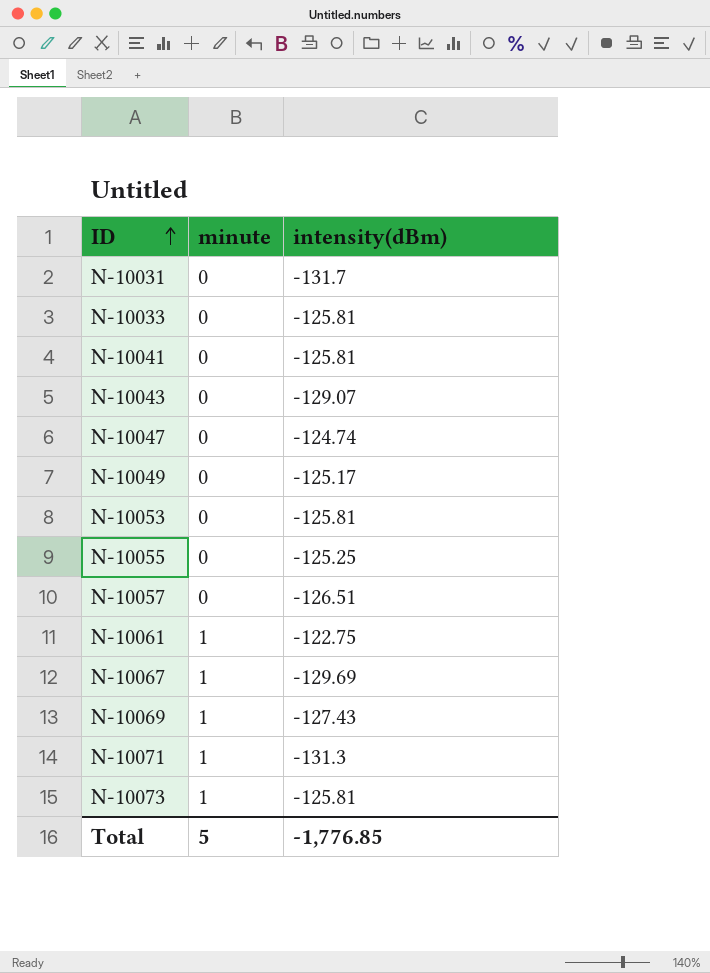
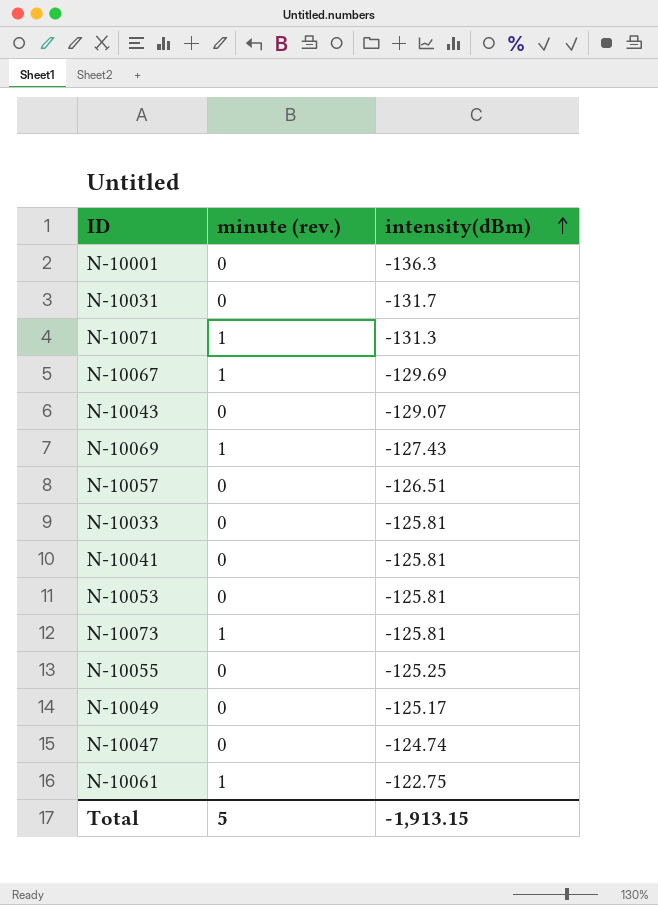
row order: ID ascending -> intensity(dBm) ascending
column name: minute -> minute (rev.)
row N-10001: none -> 0 | -136.3
Total | intensity(dBm): -1,776.85 -> -1,913.15

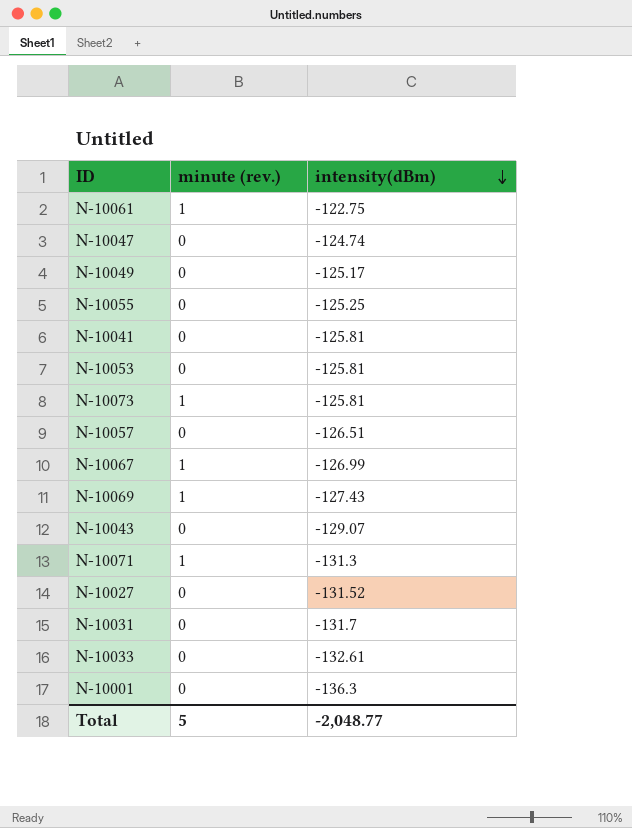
row order: intensity(dBm) ascending -> intensity(dBm) descending
N-10067 | intensity(dBm): -129.69 -> -126.99
row N-10027: none -> 0 | -131.52
N-10033 | intensity(dBm): -125.81 -> -132.61
Total | intensity(dBm): -1,913.15 -> -2,048.77

